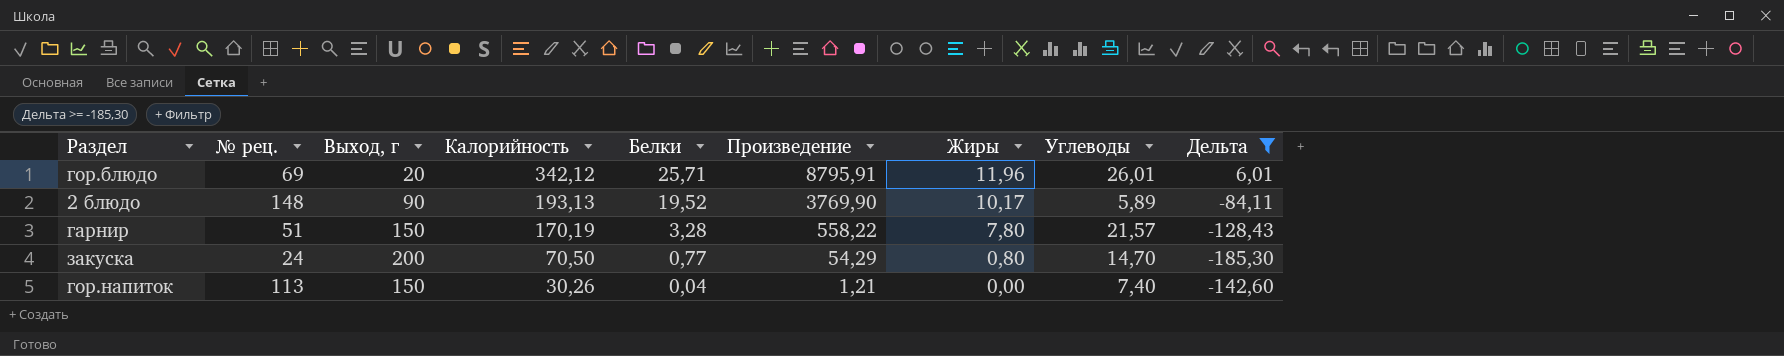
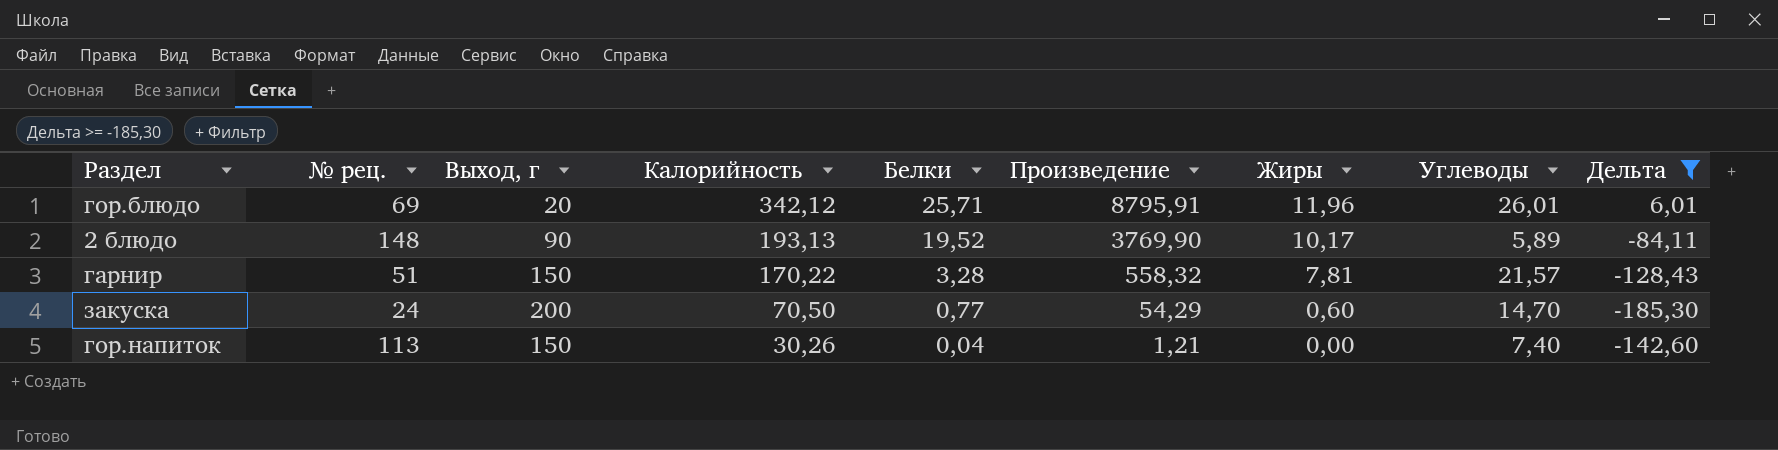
гарнир | Калорийность: 170,19 -> 170,22
гарнир | Произведение: 558,22 -> 558,32
гарнир | Жиры: 7,80 -> 7,81
закуска | Жиры: 0,80 -> 0,60

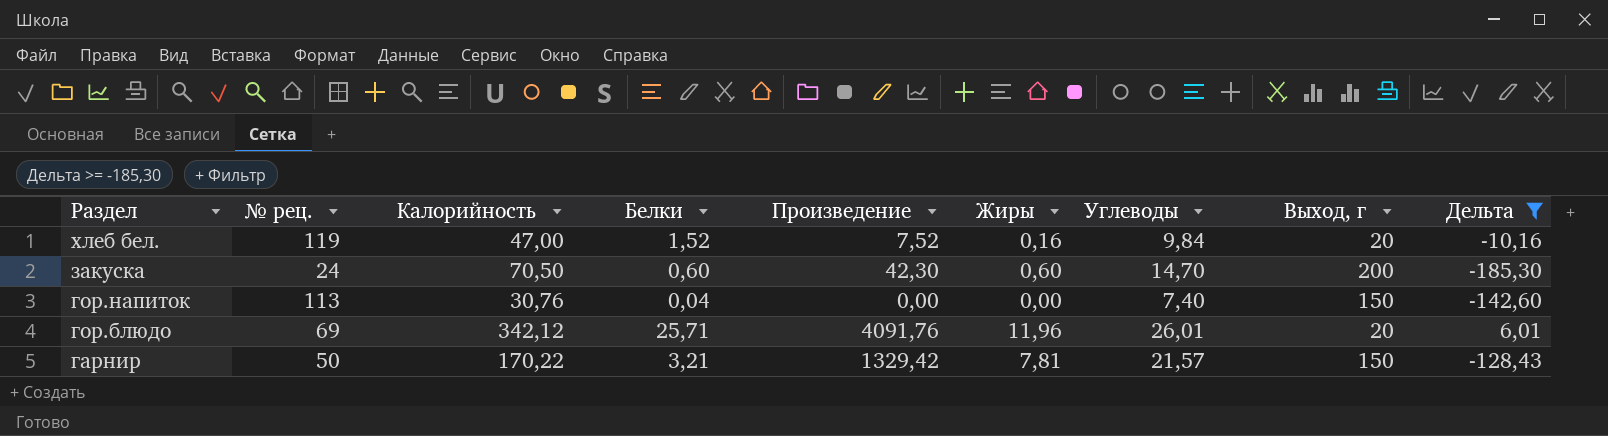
row order: Калорийность descending -> Раздел descending
column Произведение | formula: [Калорийность] * [Белки] -> [Калорийность] * [Жиры]
column Выход, г | position: 3 -> 8
row 2 блюдо: 148 | 90 | 193,13 | 19,52 | 3769,90 | 10,17 | 5,89 | -84,11 -> none
row хлеб бел.: none -> 119 | 47,00 | 1,52 | 7,52 | 0,16 | 9,84 | 20 | -10,16
закуска | Белки: 0,77 -> 0,60
гор.напиток | Калорийность: 30,26 -> 30,76
гарнир | № рец.: 51 -> 50
гарнир | Белки: 3,28 -> 3,21

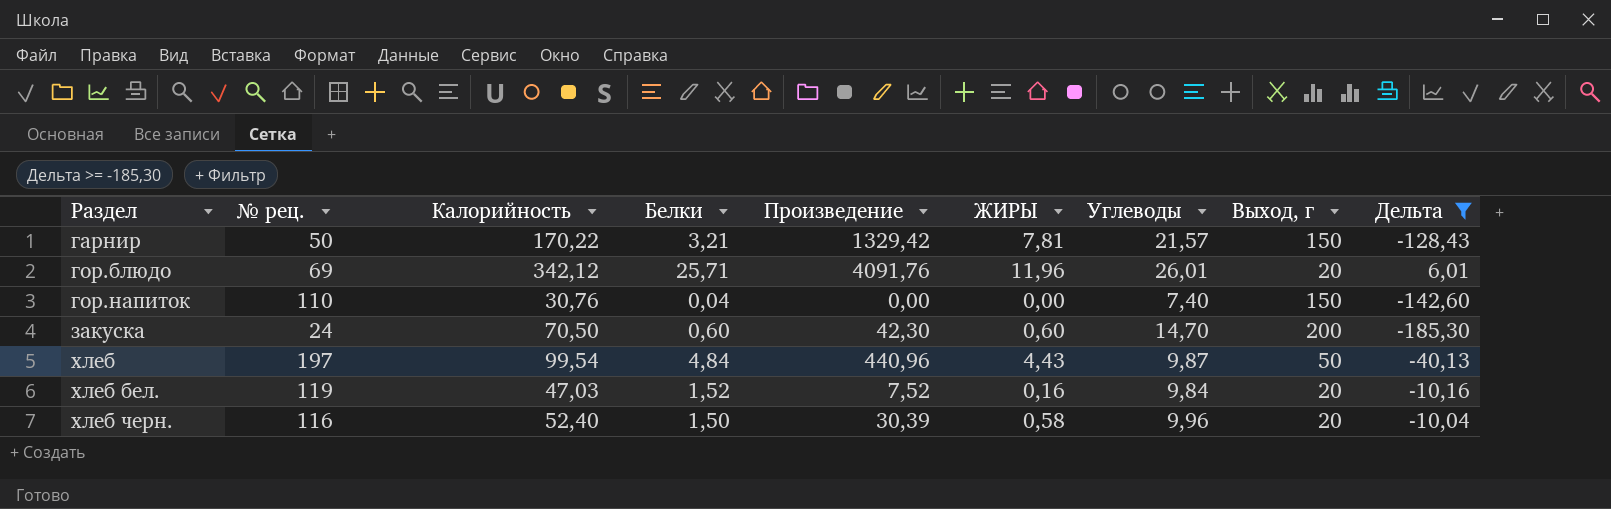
row order: Раздел descending -> Раздел ascending
column name: Жиры -> ЖИРЫ
гор.напиток | № рец.: 113 -> 110
row хлеб: none -> 197 | 99,54 | 4,84 | 440,96 | 4,43 | 9,87 | 50 | -40,13
хлеб бел. | Калорийность: 47,00 -> 47,03
row хлеб черн.: none -> 116 | 52,40 | 1,50 | 30,39 | 0,58 | 9,96 | 20 | -10,04

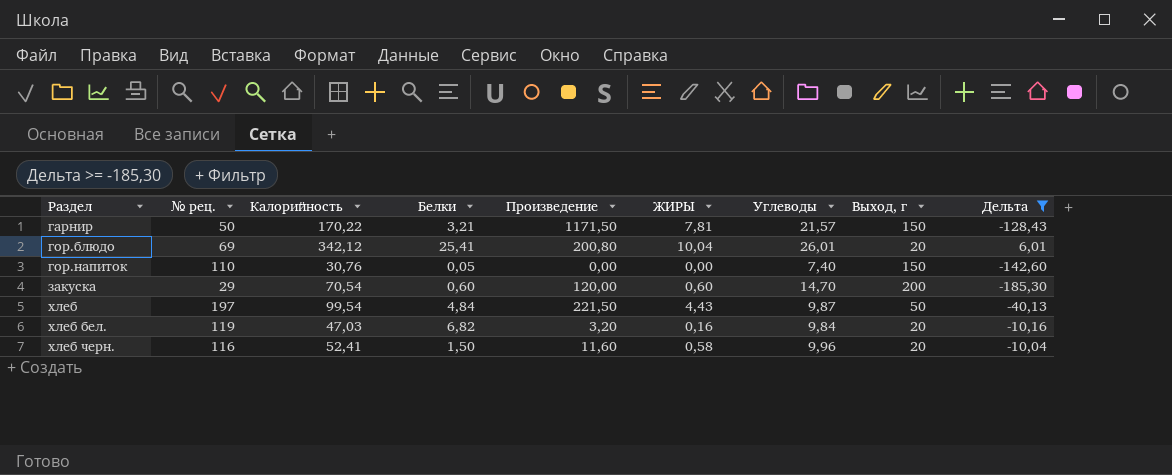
column Произведение | formula: [Калорийность] * [ЖИРЫ] -> [ЖИРЫ] * [Выход, г]
гор.блюдо | Белки: 25,71 -> 25,41
гор.блюдо | ЖИРЫ: 11,96 -> 10,04
гор.напиток | Белки: 0,04 -> 0,05
закуска | № рец.: 24 -> 29
закуска | Калорийность: 70,50 -> 70,54
хлеб бел. | Белки: 1,52 -> 6,82
хлеб черн. | Калорийность: 52,40 -> 52,41

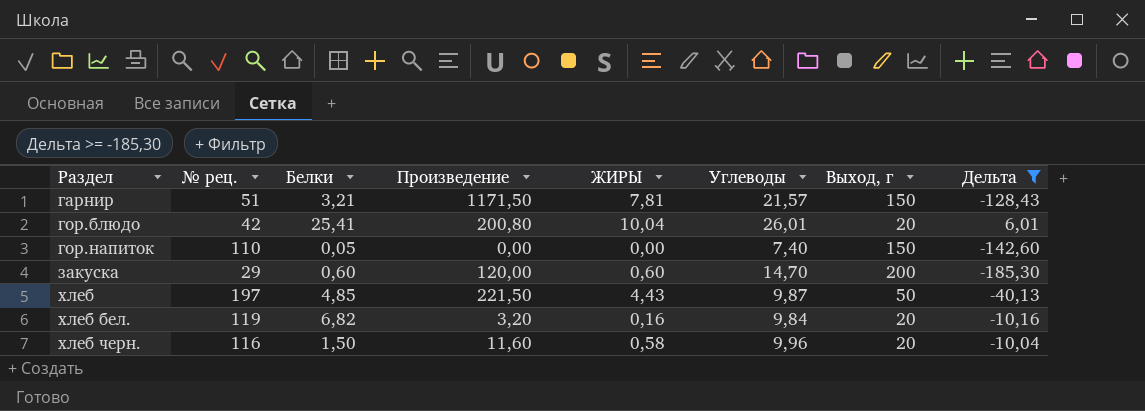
column Калорийность | position: 3 -> none
гарнир | № рец.: 50 -> 51
гор.блюдо | № рец.: 69 -> 42
хлеб | Белки: 4,84 -> 4,85

